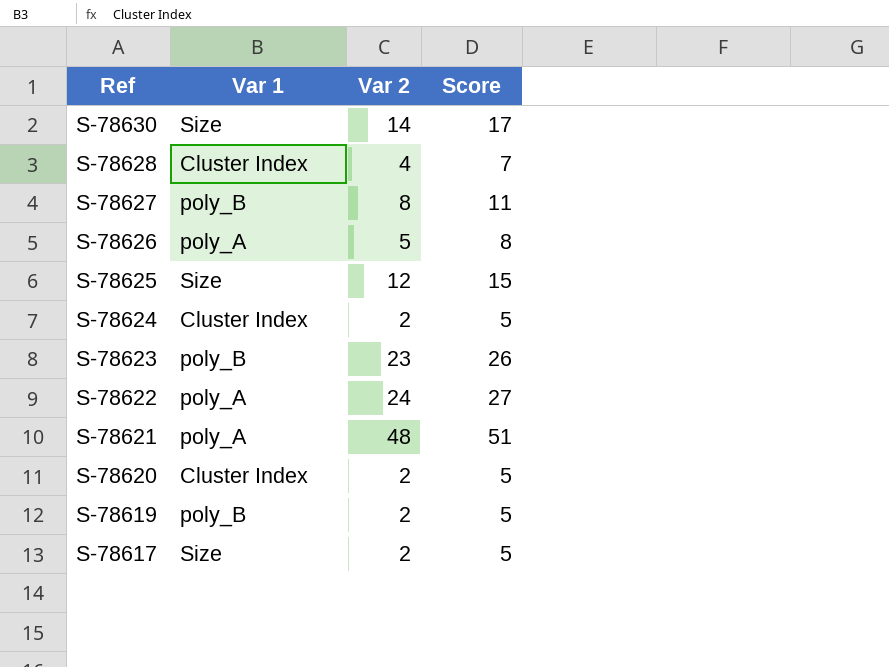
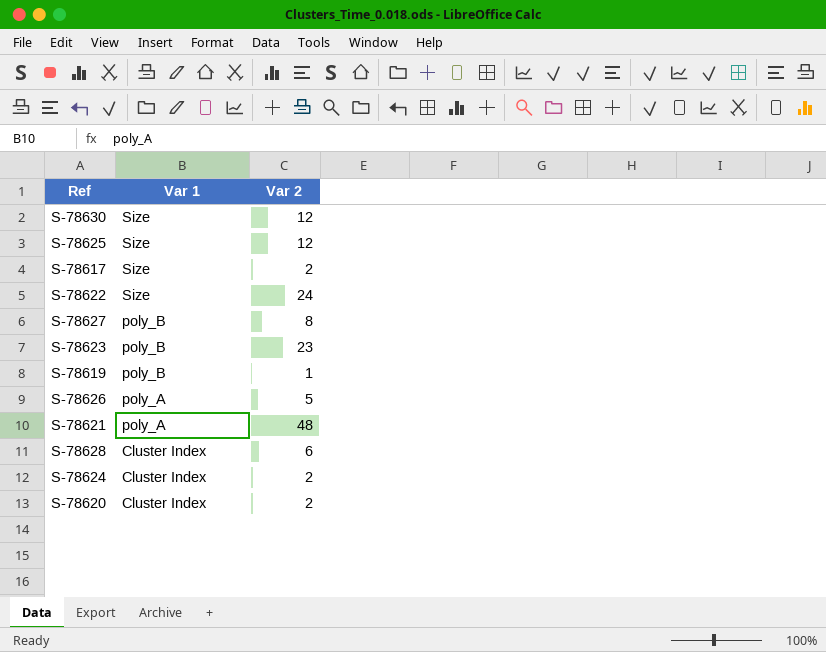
row order: Ref descending -> Var 1 descending
column Score | formula: [Var 2] + 3 -> none
S-78630 | Var 2: 14 -> 12
S-78622 | Var 1: poly_A -> Size
S-78619 | Var 2: 2 -> 1
S-78628 | Var 2: 4 -> 6

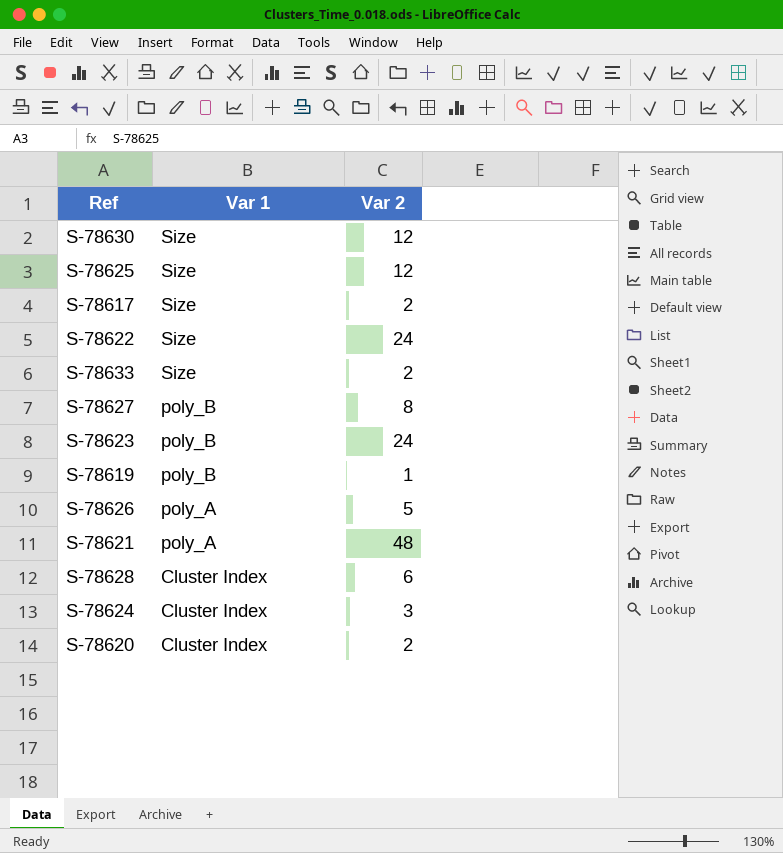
row S-78633: none -> Size | 2
S-78623 | Var 2: 23 -> 24
S-78624 | Var 2: 2 -> 3

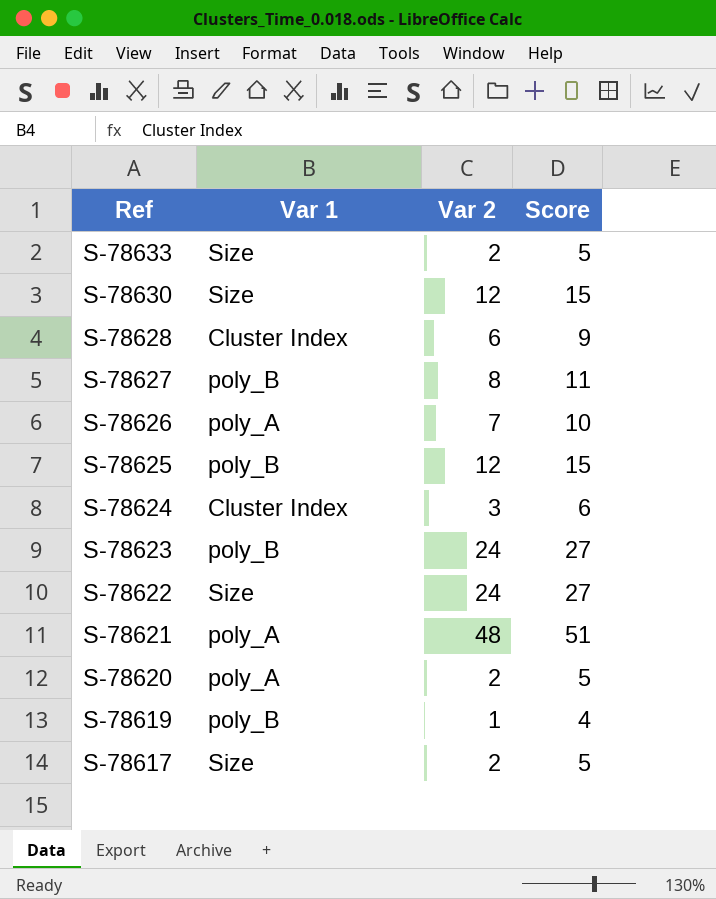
row order: Var 1 descending -> Ref descending
column Score | formula: none -> [Var 2] + 3
S-78626 | Var 2: 5 -> 7
S-78625 | Var 1: Size -> poly_B
S-78620 | Var 1: Cluster Index -> poly_A

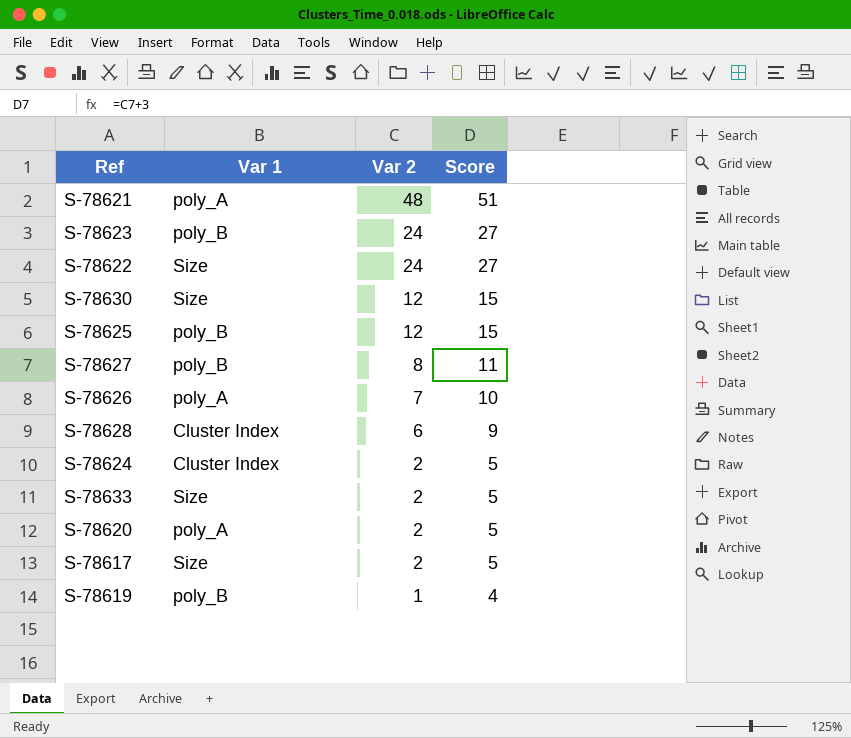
row order: Ref descending -> Var 2 descending
S-78624 | Var 2: 3 -> 2
S-78624 | Score: 6 -> 5

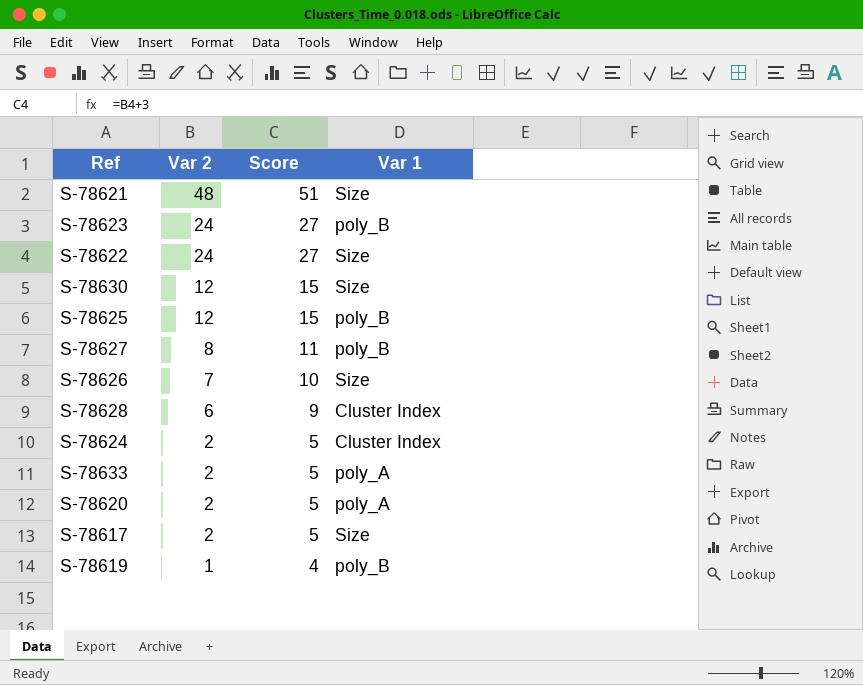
column Var 1 | position: 2 -> 4
S-78621 | Var 1: poly_A -> Size
S-78626 | Var 1: poly_A -> Size
S-78633 | Var 1: Size -> poly_A

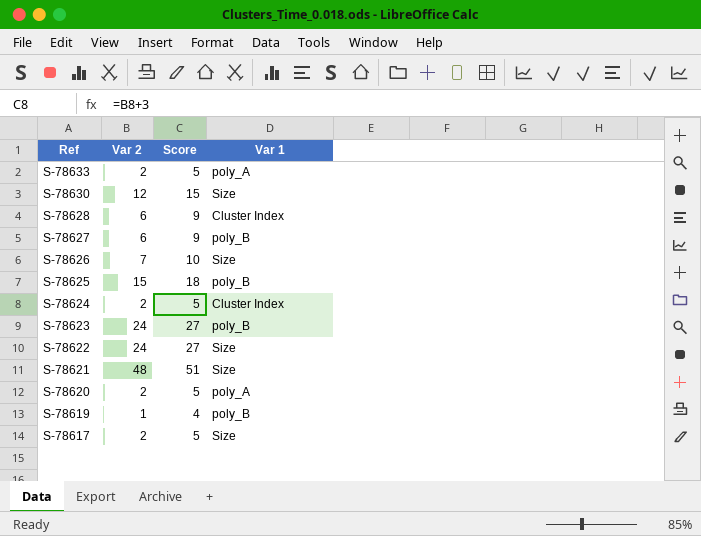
row order: Var 2 descending -> Ref descending
S-78627 | Var 2: 8 -> 6
S-78627 | Score: 11 -> 9
S-78625 | Var 2: 12 -> 15
S-78625 | Score: 15 -> 18

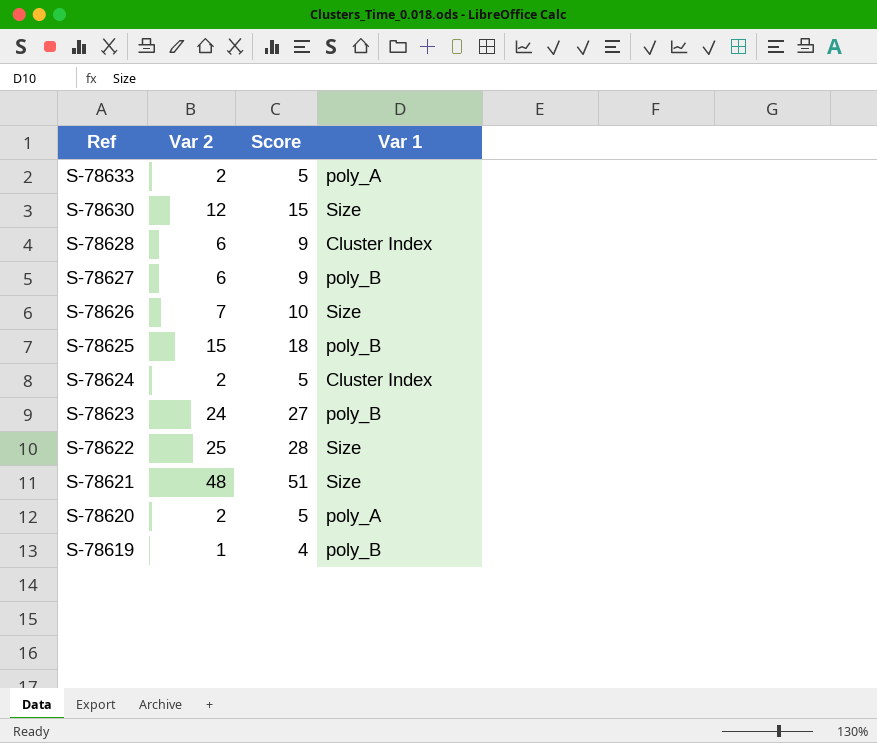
row S-78617: 2 | 5 | Size -> none
S-78622 | Var 2: 24 -> 25
S-78622 | Score: 27 -> 28

